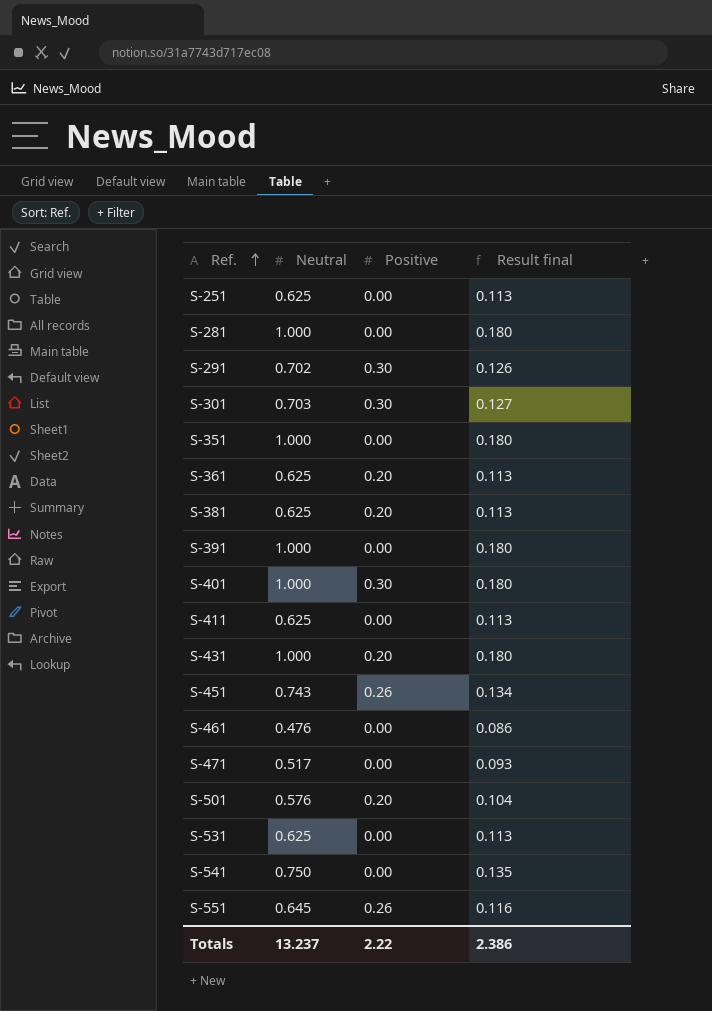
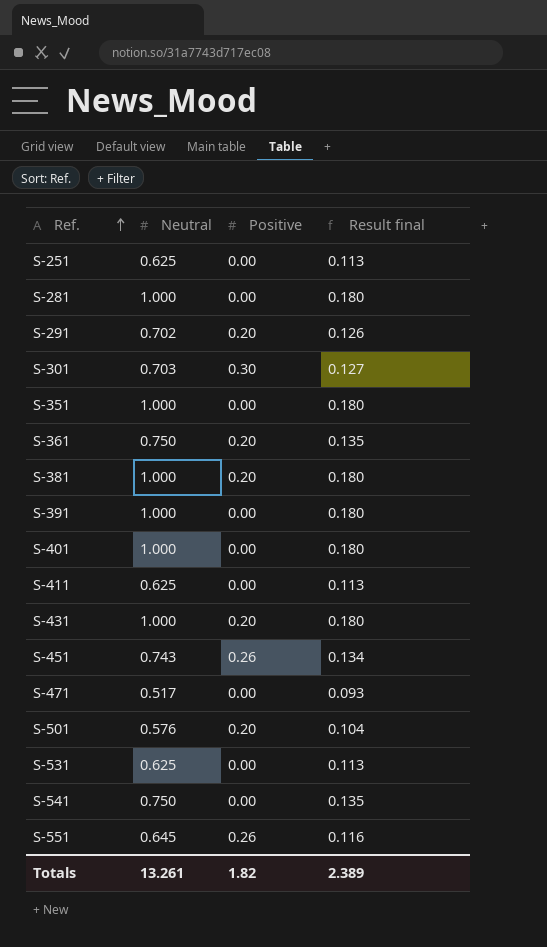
row S-461: 0.476 | 0.00 | 0.086 -> none
S-291 | Positive: 0.30 -> 0.20
S-361 | Neutral: 0.625 -> 0.750
S-361 | Result final: 0.113 -> 0.135
S-381 | Neutral: 0.625 -> 1.000
S-381 | Result final: 0.113 -> 0.180
S-401 | Positive: 0.30 -> 0.00
Totals | Neutral: 13.237 -> 13.261
Totals | Positive: 2.22 -> 1.82
Totals | Result final: 2.386 -> 2.389

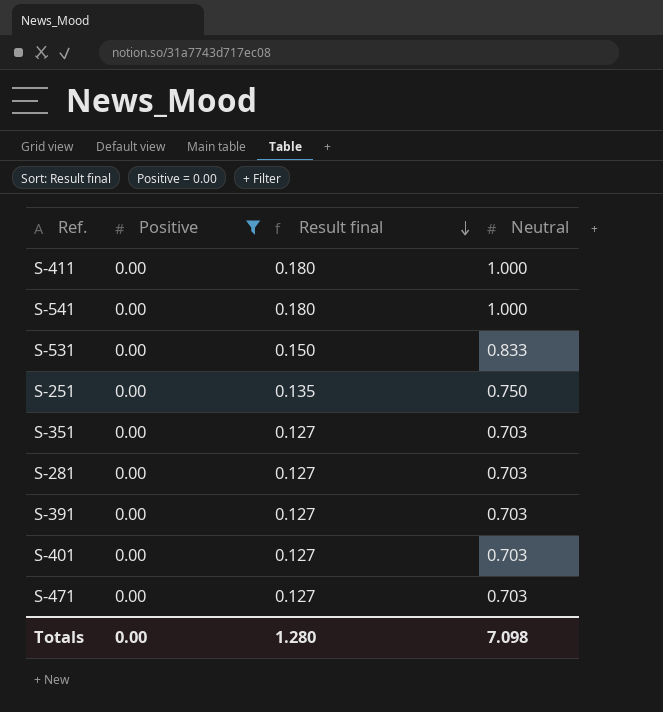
filter: none -> Positive = 0.00
row order: Ref. ascending -> Result final descending
column Neutral | position: 2 -> 4
S-411 | Result final: 0.113 -> 0.180
S-411 | Neutral: 0.625 -> 1.000
S-541 | Result final: 0.135 -> 0.180
S-541 | Neutral: 0.750 -> 1.000
S-531 | Result final: 0.113 -> 0.150
S-531 | Neutral: 0.625 -> 0.833
S-251 | Result final: 0.113 -> 0.135
S-251 | Neutral: 0.625 -> 0.750
S-351 | Result final: 0.180 -> 0.127
S-351 | Neutral: 1.000 -> 0.703
S-281 | Result final: 0.180 -> 0.127
S-281 | Neutral: 1.000 -> 0.703
S-391 | Result final: 0.180 -> 0.127
S-391 | Neutral: 1.000 -> 0.703
S-401 | Result final: 0.180 -> 0.127
S-401 | Neutral: 1.000 -> 0.703
S-471 | Result final: 0.093 -> 0.127
S-471 | Neutral: 0.517 -> 0.703
Totals | Positive: 1.82 -> 0.00
Totals | Result final: 2.389 -> 1.280
Totals | Neutral: 13.261 -> 7.098

